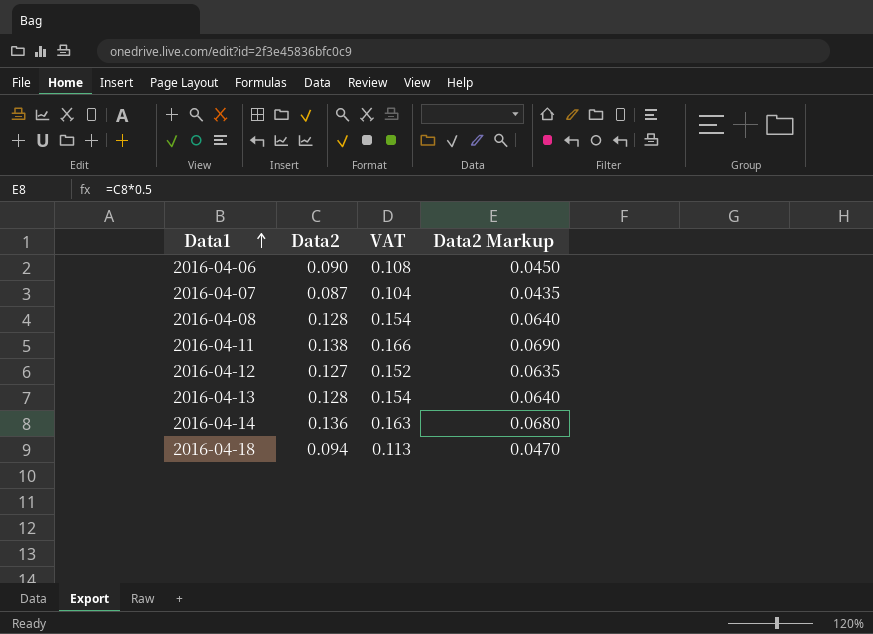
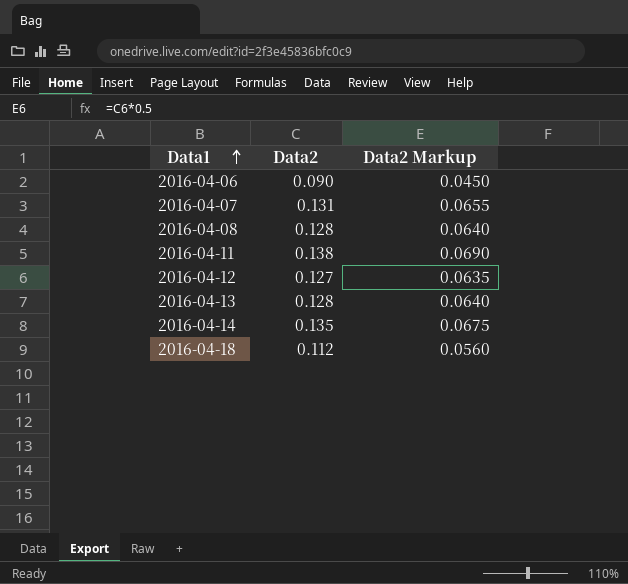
column VAT | formula: [Data2] * 1.2 -> none
2016-04-07 | Data2: 0.087 -> 0.131
2016-04-07 | Data2 Markup: 0.0435 -> 0.0655
2016-04-14 | Data2: 0.136 -> 0.135
2016-04-14 | Data2 Markup: 0.0680 -> 0.0675
2016-04-18 | Data2: 0.094 -> 0.112
2016-04-18 | Data2 Markup: 0.0470 -> 0.0560

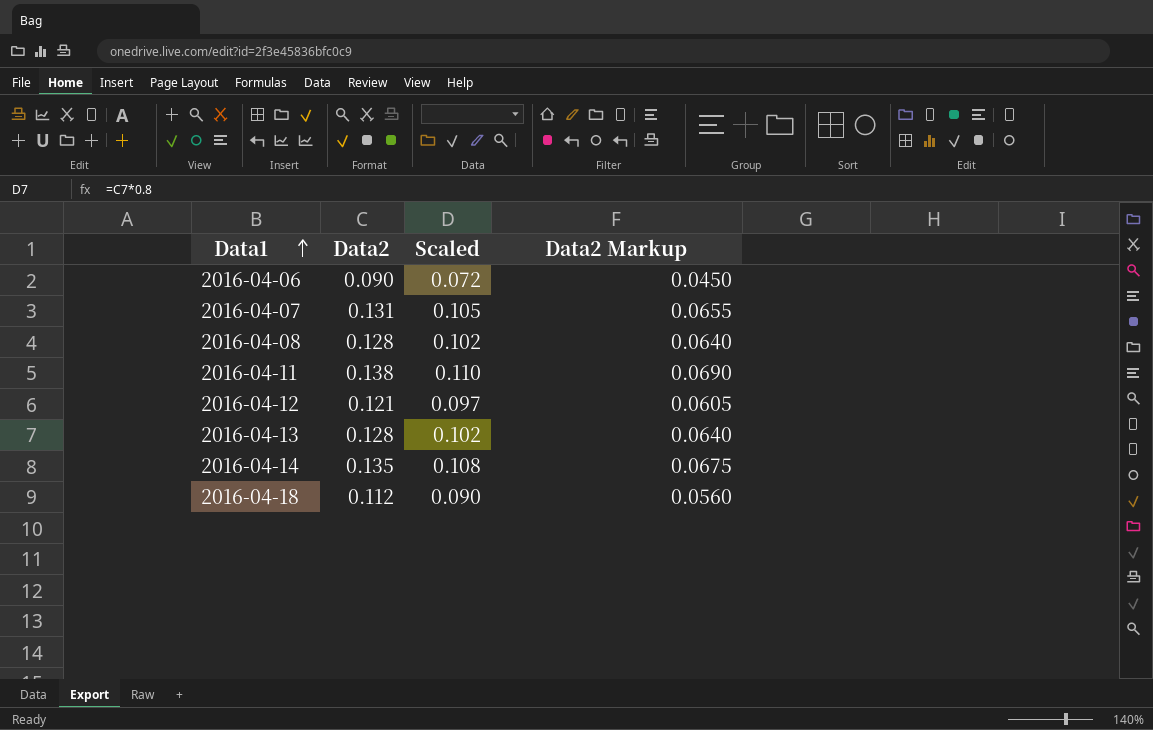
column Scaled | formula: none -> [Data2] * 0.8
2016-04-12 | Data2: 0.127 -> 0.121
2016-04-12 | Data2 Markup: 0.0635 -> 0.0605

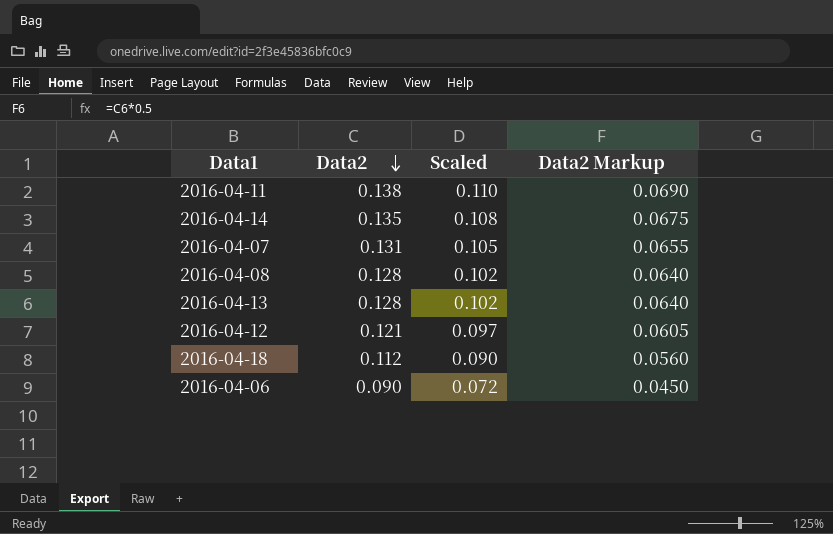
row order: Data1 ascending -> Data2 descending

